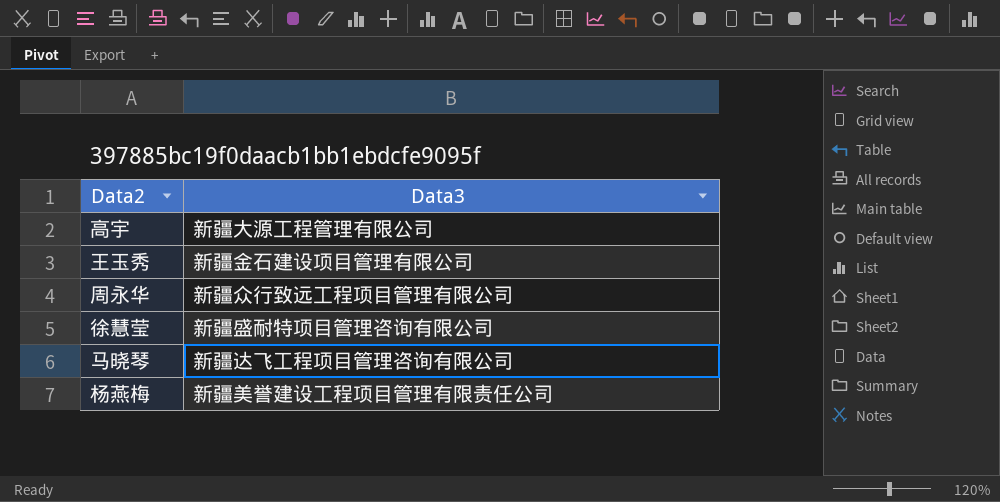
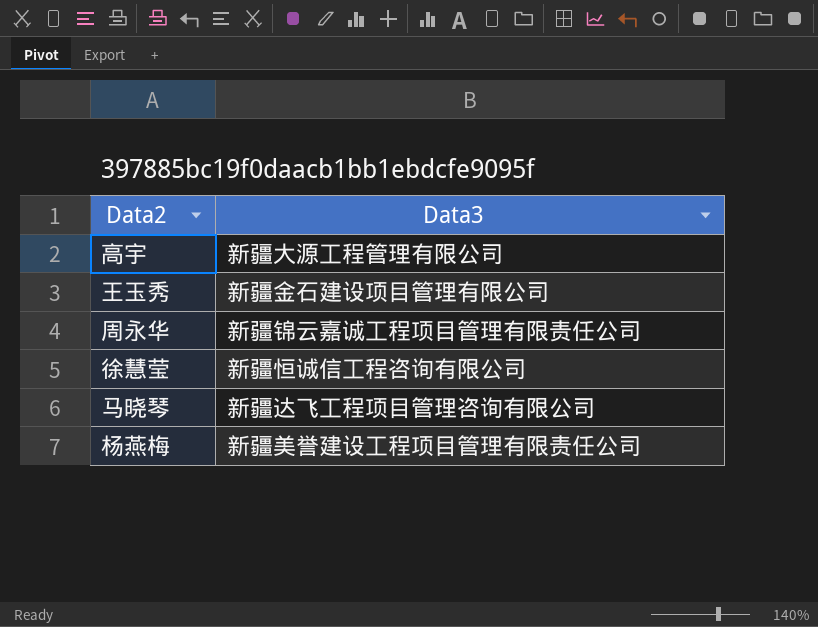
周永华 | Data3: 新疆众行致远工程项目管理有限公司 -> 新疆锦云嘉诚工程项目管理有限责任公司
徐慧莹 | Data3: 新疆盛耐特项目管理咨询有限公司 -> 新疆恒诚信工程咨询有限公司

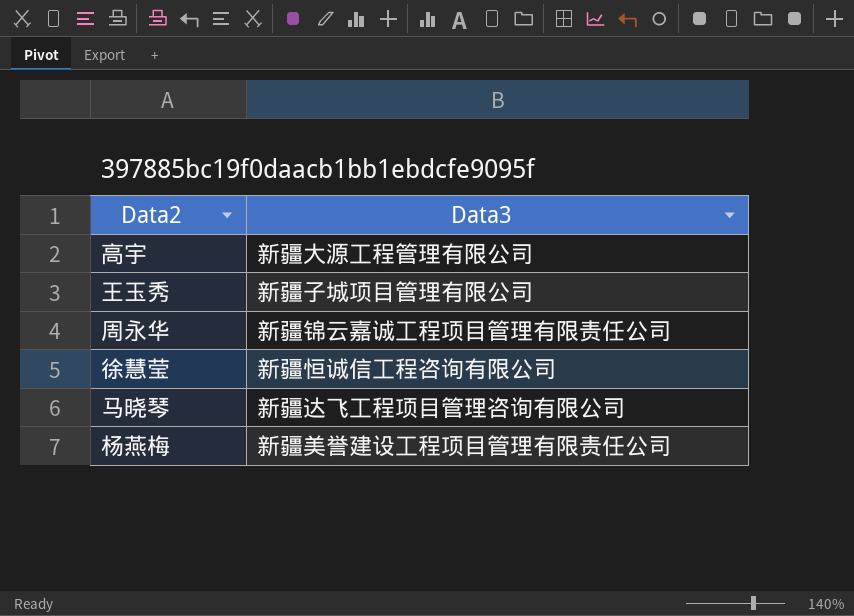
王玉秀 | Data3: 新疆金石建设项目管理有限公司 -> 新疆子城项目管理有限公司

